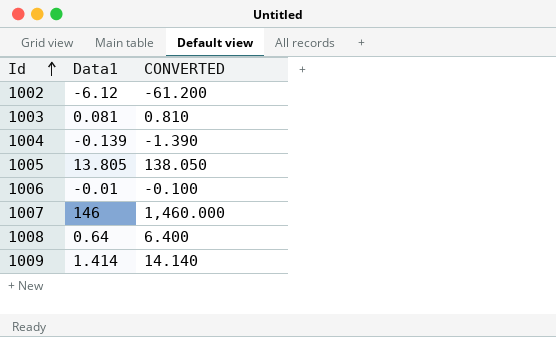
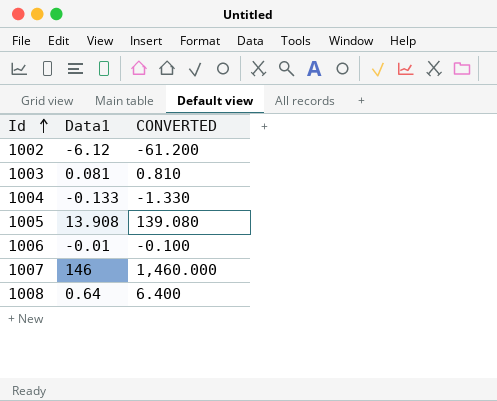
row 1009: 1.414 | 14.140 -> none
1004 | Data1: -0.139 -> -0.133
1004 | CONVERTED: -1.390 -> -1.330
1005 | Data1: 13.805 -> 13.908
1005 | CONVERTED: 138.050 -> 139.080

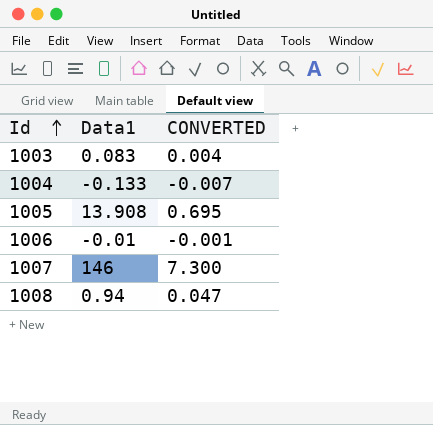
column CONVERTED | formula: [Data1] * 10 -> [Data1] * 0.05
row 1002: -6.12 | -61.200 -> none
1003 | Data1: 0.081 -> 0.083
1008 | Data1: 0.64 -> 0.94

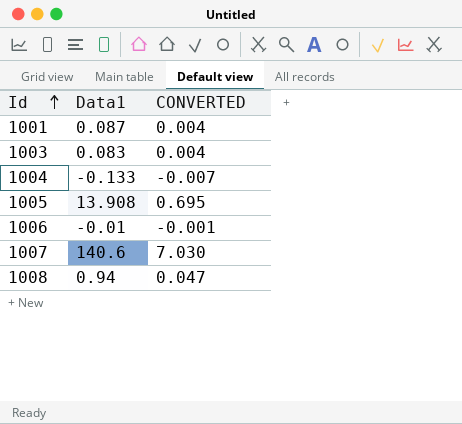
row 1001: none -> 0.087 | 0.004
1007 | Data1: 146 -> 140.6
1007 | CONVERTED: 7.300 -> 7.030

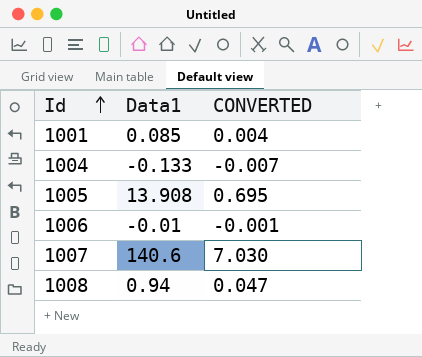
row 1003: 0.083 | 0.004 -> none
1001 | Data1: 0.087 -> 0.085

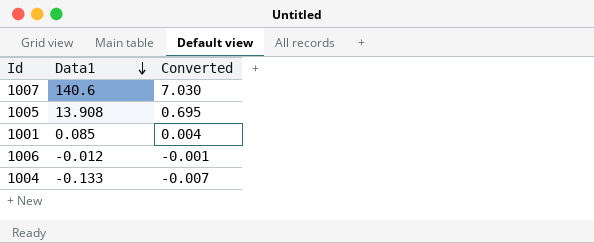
row order: Id ascending -> Data1 descending
column name: CONVERTED -> Converted
row 1008: 0.94 | 0.047 -> none
1006 | Data1: -0.01 -> -0.012

